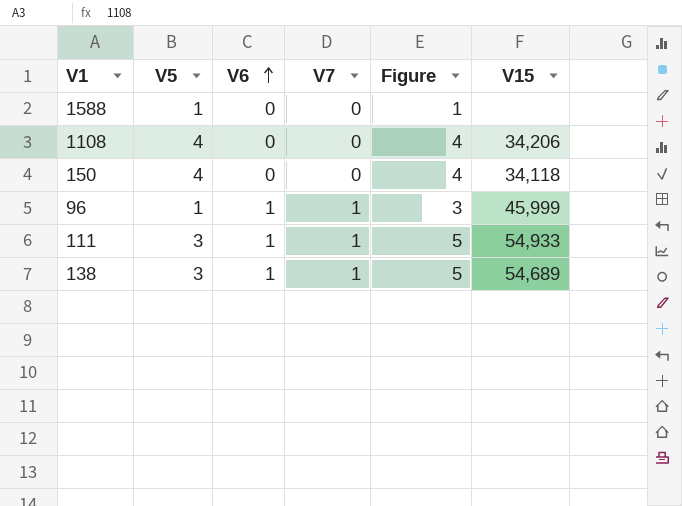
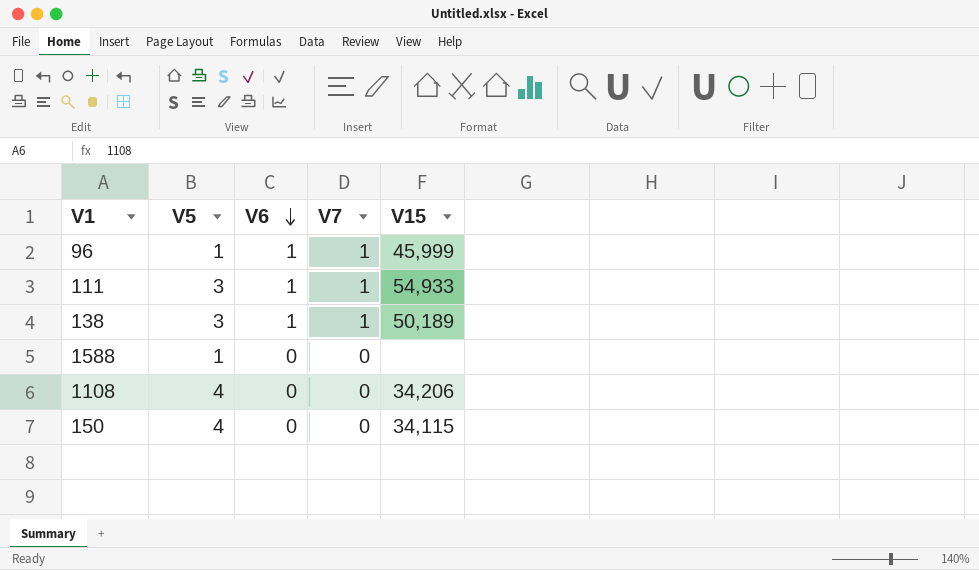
row order: V6 ascending -> V6 descending
column Figure | formula: [V5] + [V6] + [V7] -> none
138 | V15: 54,689 -> 50,189
150 | V15: 34,118 -> 34,115

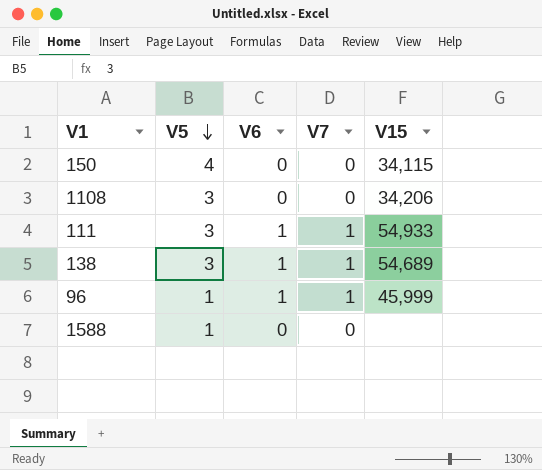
row order: V6 descending -> V5 descending
1108 | V5: 4 -> 3
138 | V15: 50,189 -> 54,689

